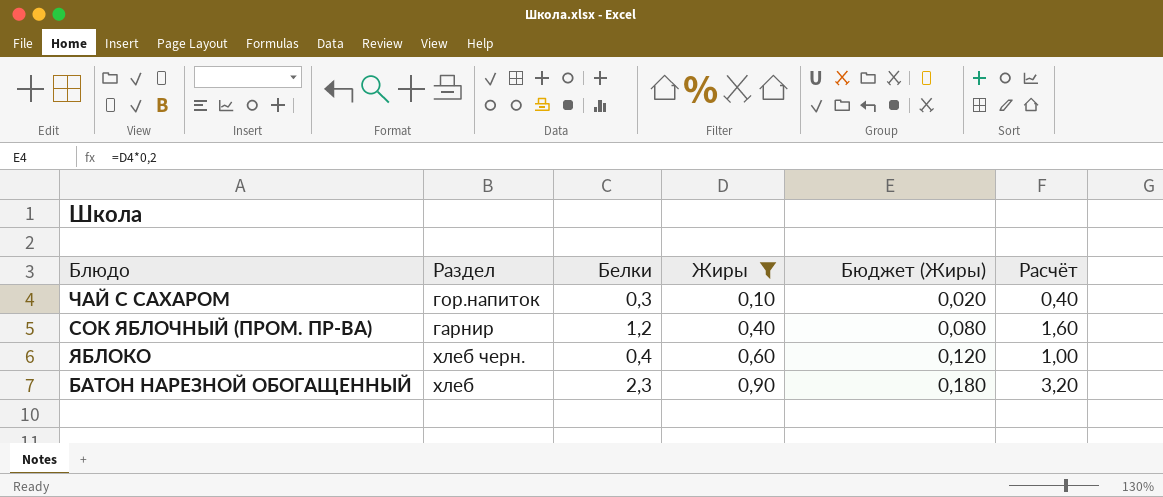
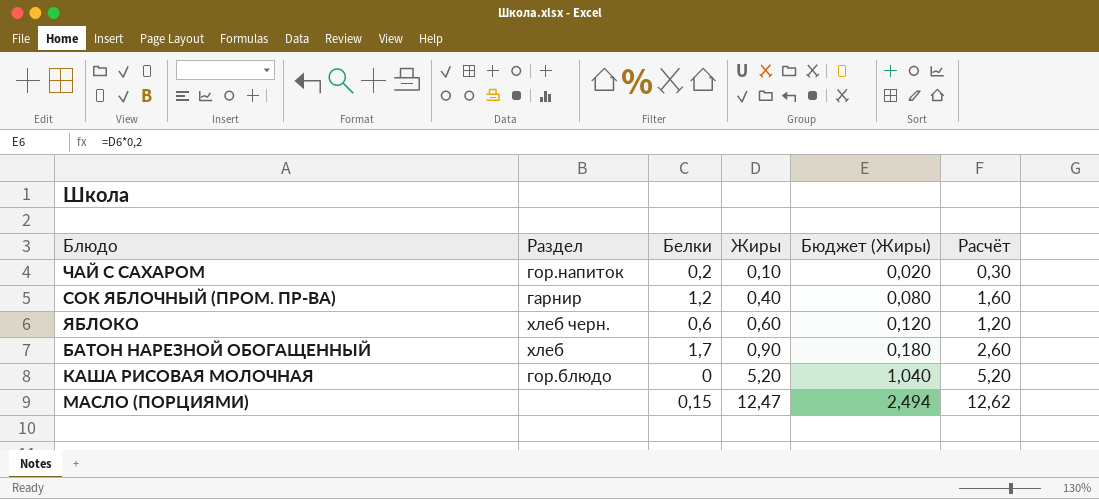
filter: Жиры <= 0,90 -> none
ЧАЙ С САХАРОМ | Белки: 0,3 -> 0,2
ЧАЙ С САХАРОМ | Расчёт: 0,40 -> 0,30
ЯБЛОКО | Белки: 0,4 -> 0,6
ЯБЛОКО | Расчёт: 1,00 -> 1,20
БАТОН НАРЕЗНОЙ ОБОГАЩЕННЫЙ | Белки: 2,3 -> 1,7
БАТОН НАРЕЗНОЙ ОБОГАЩЕННЫЙ | Расчёт: 3,20 -> 2,60

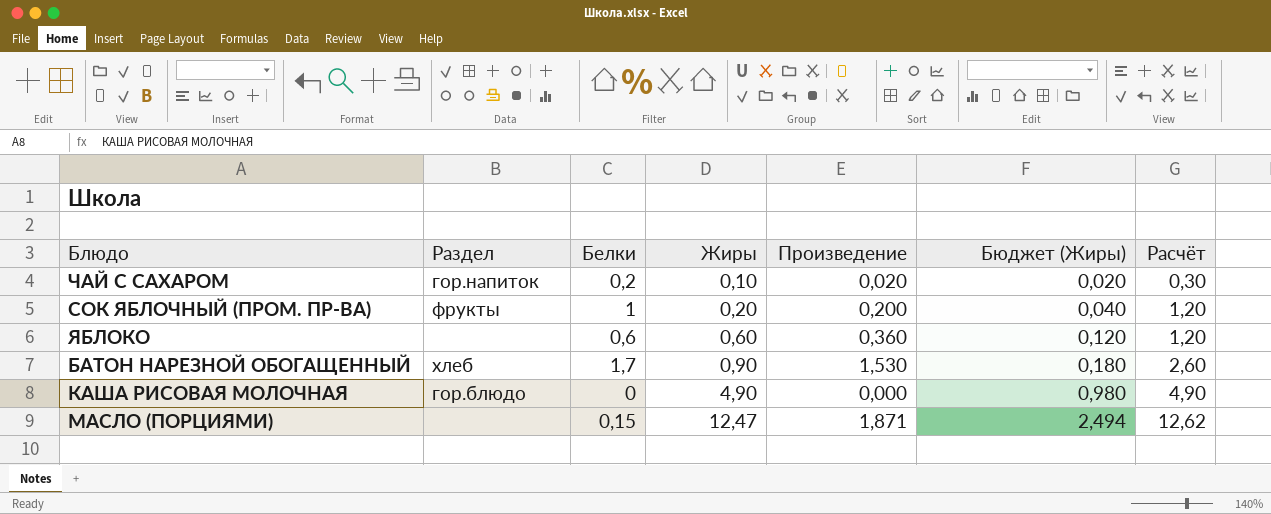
column Произведение | formula: none -> [Белки] * [Жиры]
СОК ЯБЛОЧНЫЙ (ПРОМ. ПР-ВА) | Раздел: гарнир -> фрукты
СОК ЯБЛОЧНЫЙ (ПРОМ. ПР-ВА) | Белки: 1,2 -> 1
СОК ЯБЛОЧНЫЙ (ПРОМ. ПР-ВА) | Жиры: 0,40 -> 0,20
СОК ЯБЛОЧНЫЙ (ПРОМ. ПР-ВА) | Бюджет (Жиры): 0,080 -> 0,040
СОК ЯБЛОЧНЫЙ (ПРОМ. ПР-ВА) | Расчёт: 1,60 -> 1,20
ЯБЛОКО | Раздел: хлеб черн. -> none
КАША РИСОВАЯ МОЛОЧНАЯ | Жиры: 5,20 -> 4,90
КАША РИСОВАЯ МОЛОЧНАЯ | Бюджет (Жиры): 1,040 -> 0,980
КАША РИСОВАЯ МОЛОЧНАЯ | Расчёт: 5,20 -> 4,90

